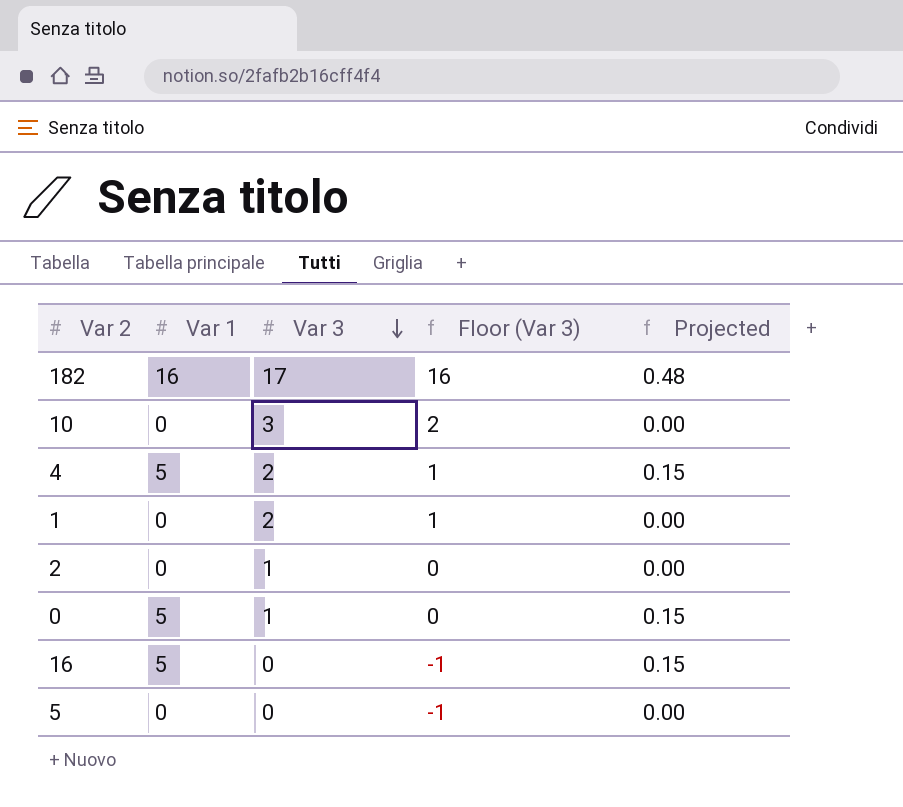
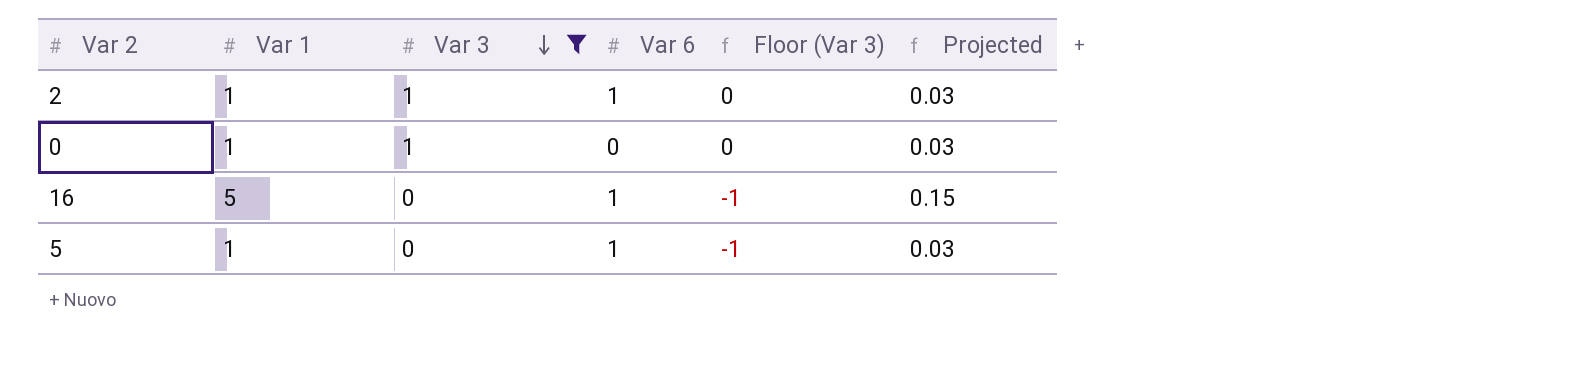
filter: none -> Var 3 <= 1
column Var 6 | position: none -> 4
2 | Var 1: 0 -> 1
2 | Projected: 0.00 -> 0.03
0 | Var 1: 5 -> 1
0 | Projected: 0.15 -> 0.03
5 | Var 1: 0 -> 1
5 | Projected: 0.00 -> 0.03

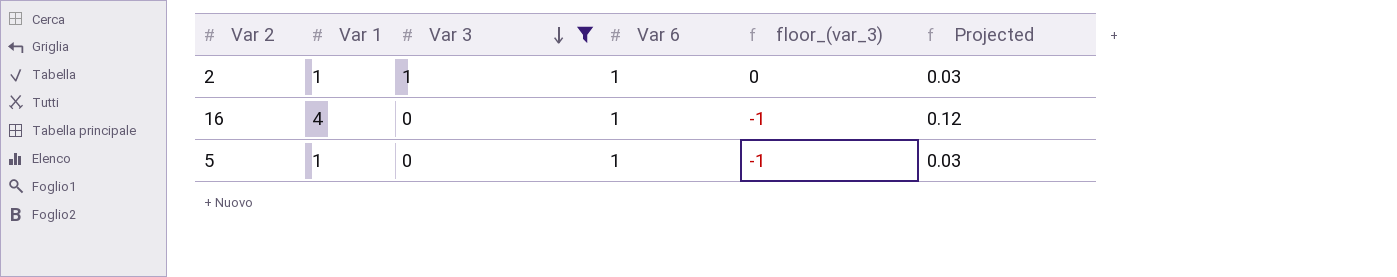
column name: Floor (Var 3) -> floor_(var_3)
row 0: 1 | 1 | 0 | 0 | 0.03 -> none
16 | Var 1: 5 -> 4
16 | Projected: 0.15 -> 0.12

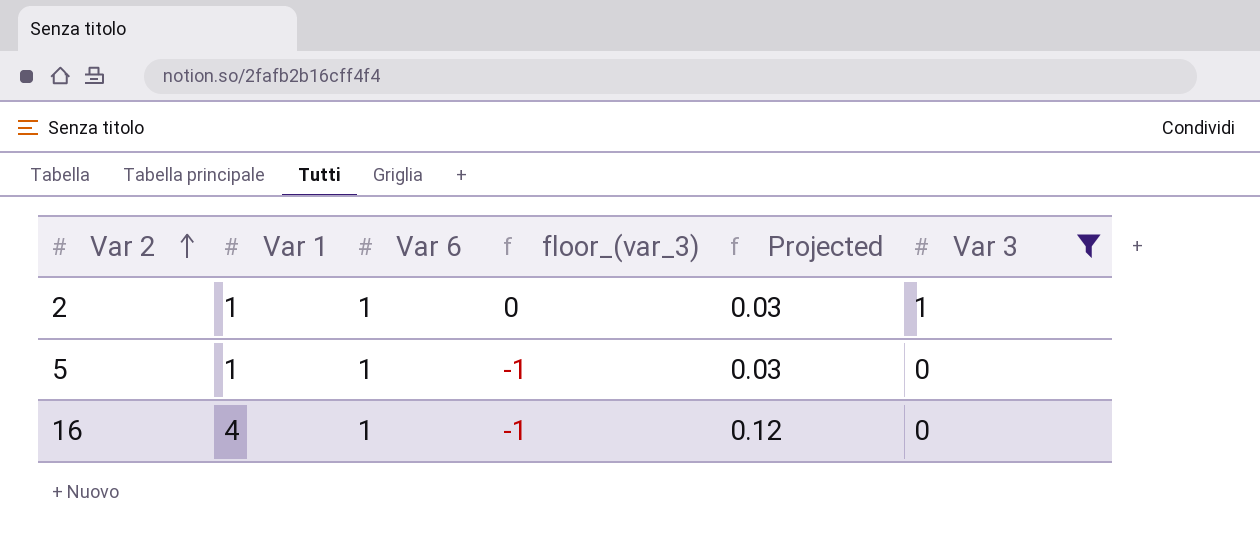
row order: Var 3 descending -> Var 2 ascending
column Var 3 | position: 3 -> 6

